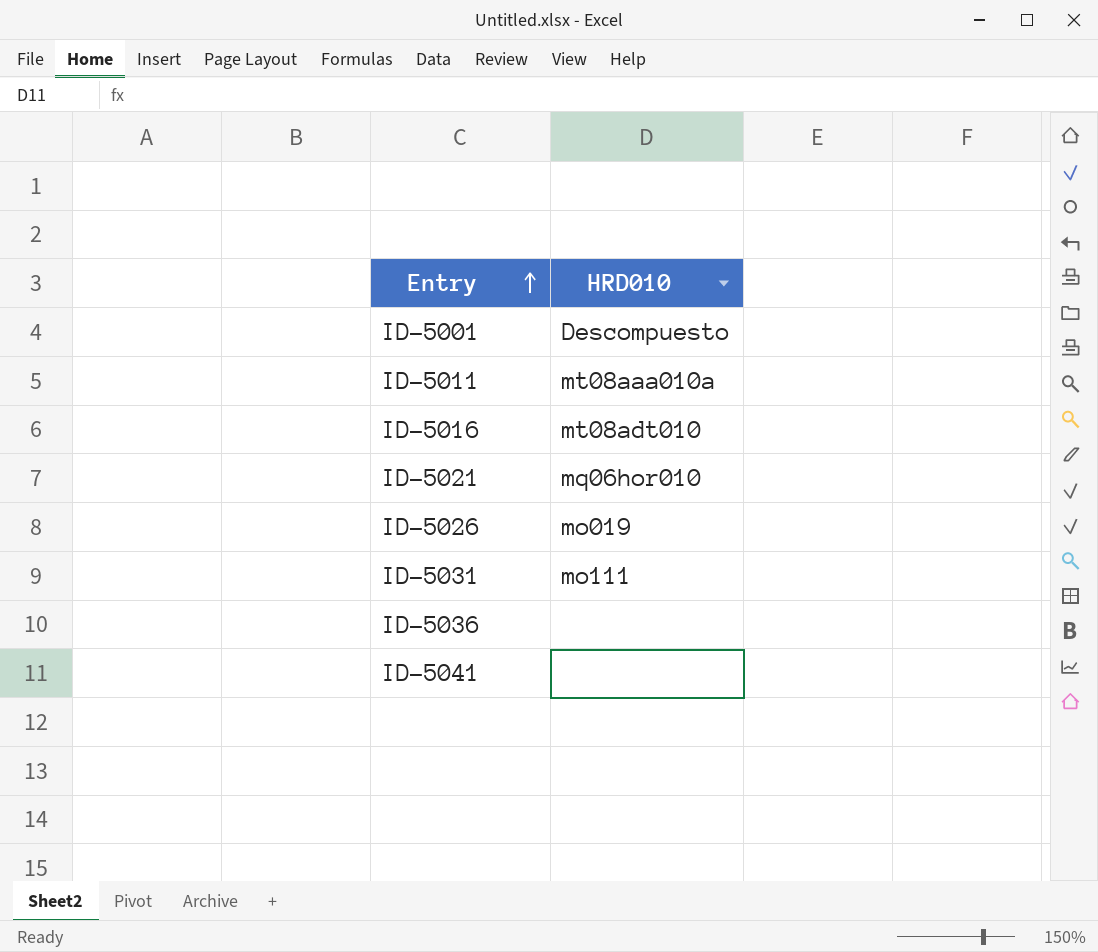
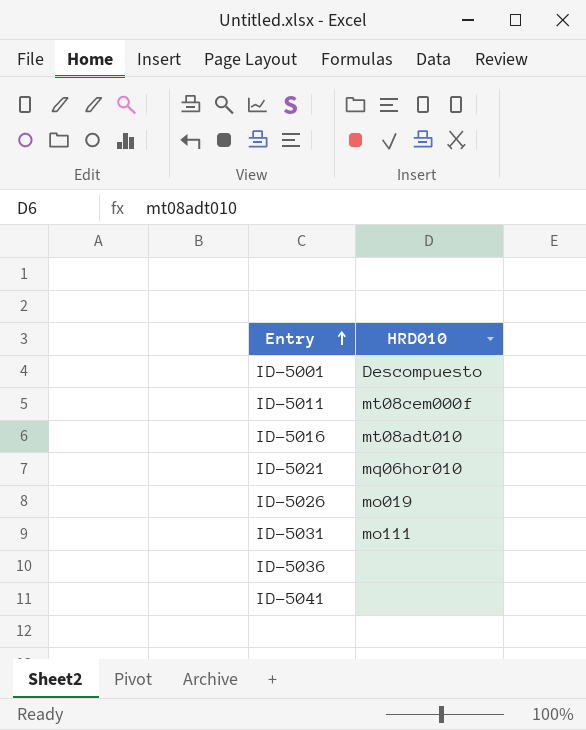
ID-5011 | HRD010: mt08aaa010a -> mt08cem000f

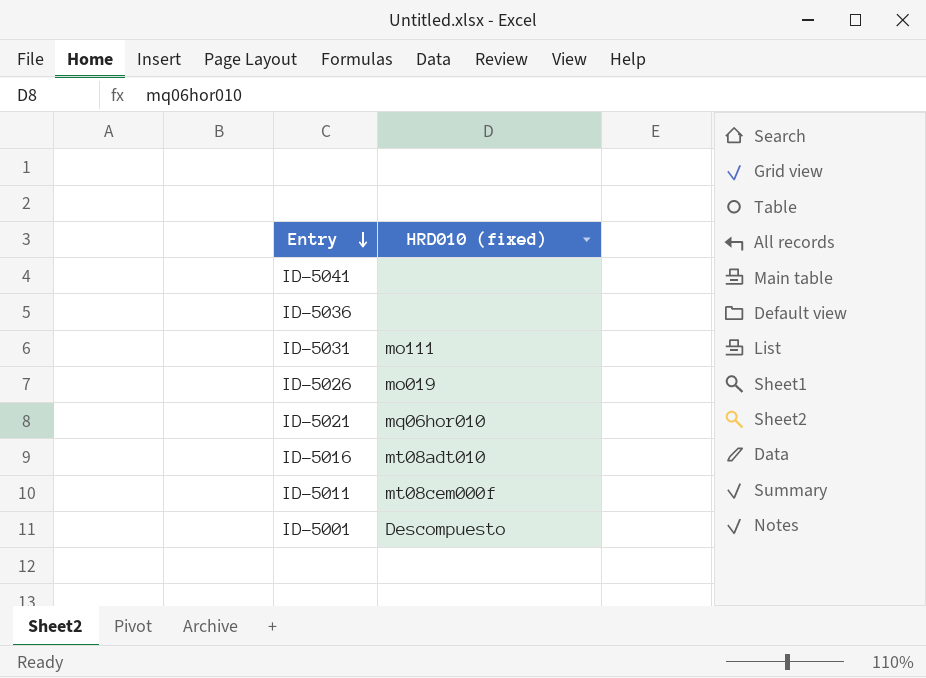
row order: Entry ascending -> Entry descending
column name: HRD010 -> HRD010 (fixed)

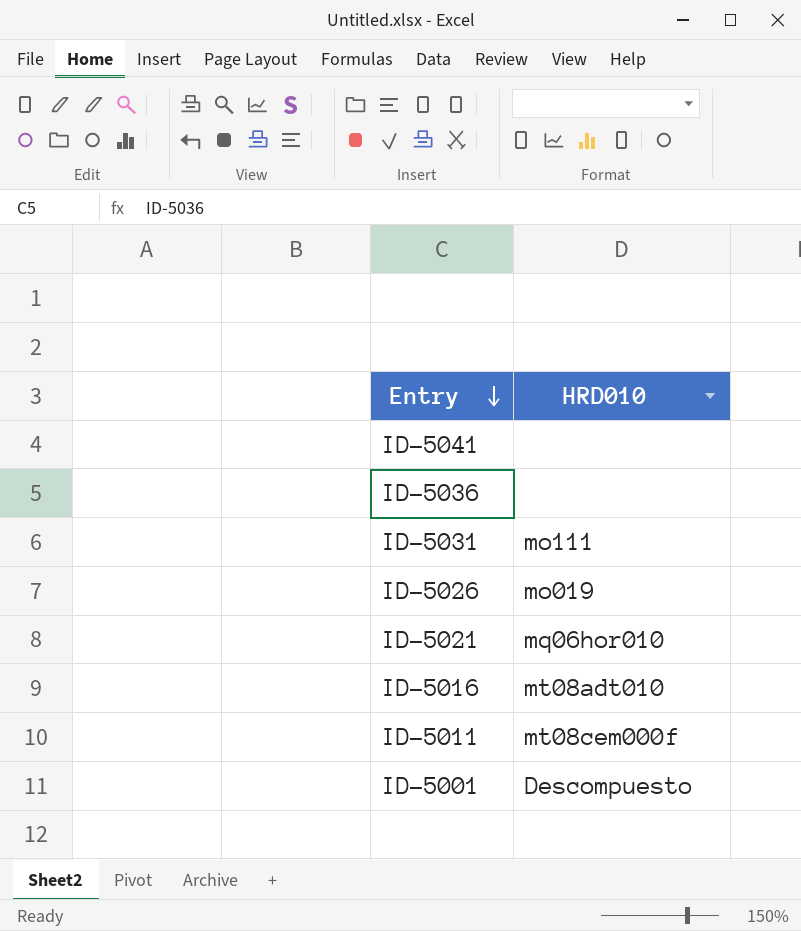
column name: HRD010 (fixed) -> HRD010

